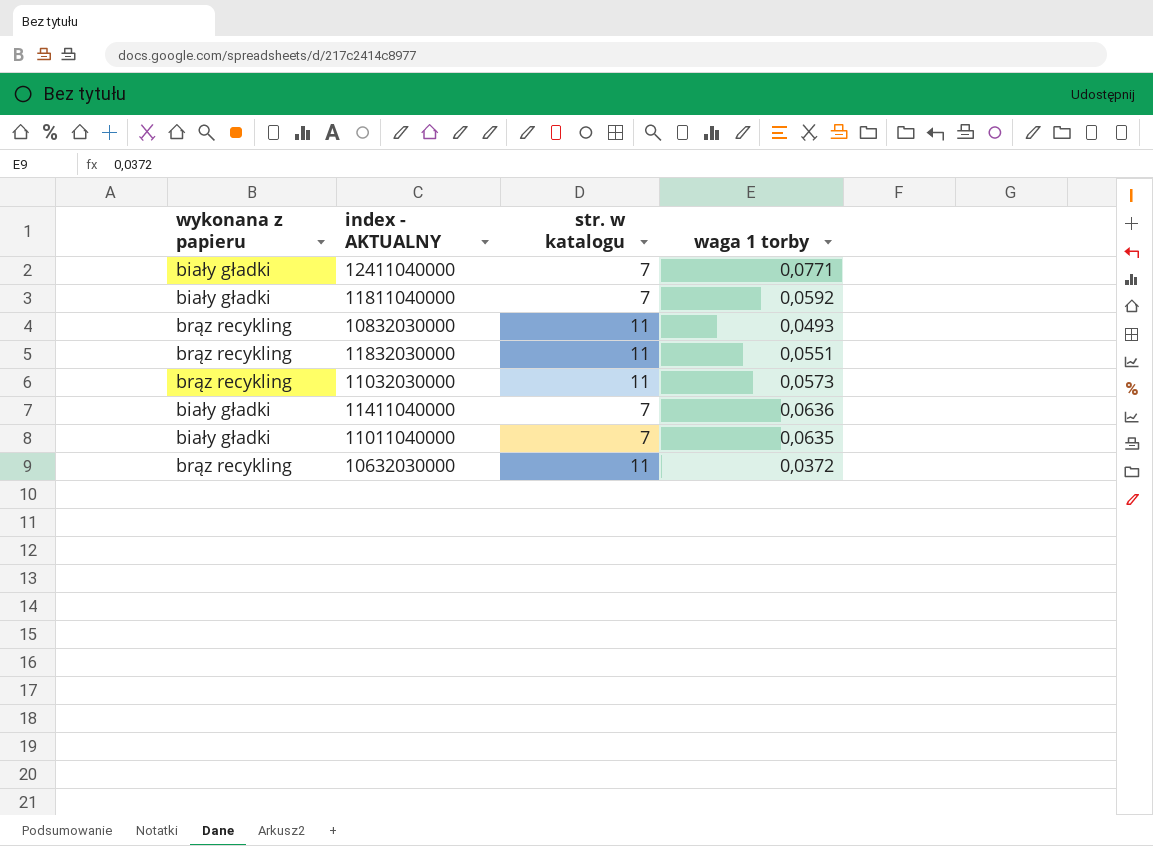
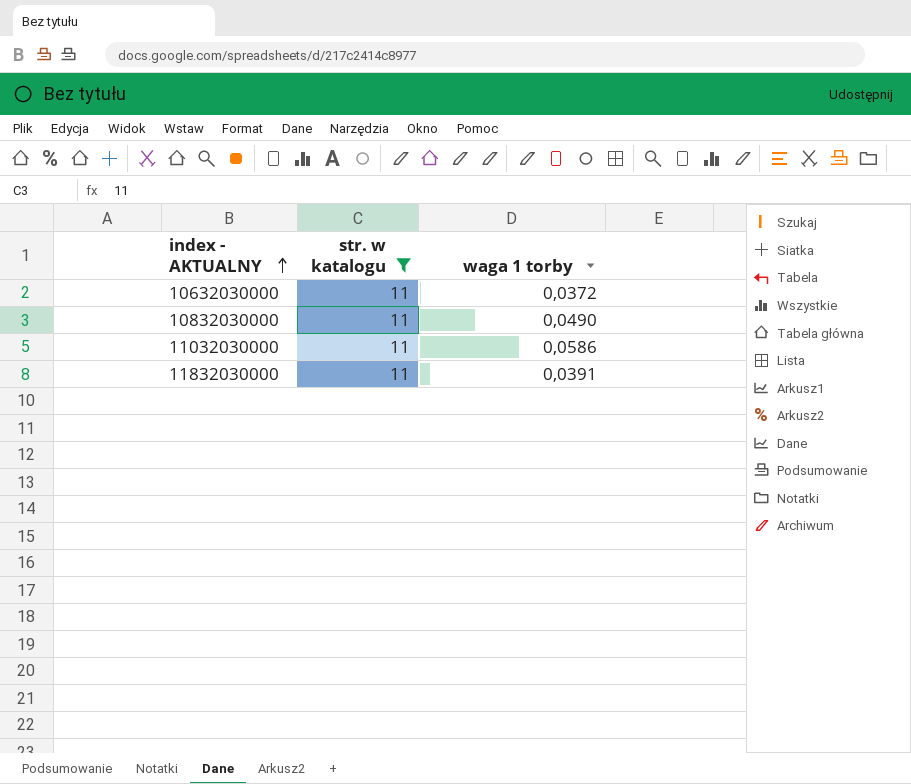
filter: none -> str. w katalogu = 11
row order: none -> index - AKTUALNY ascending
column wykonana z papieru | position: 1 -> none
10832030000 | waga 1 torby: 0,0493 -> 0,0490
11032030000 | waga 1 torby: 0,0573 -> 0,0586
11832030000 | waga 1 torby: 0,0551 -> 0,0391

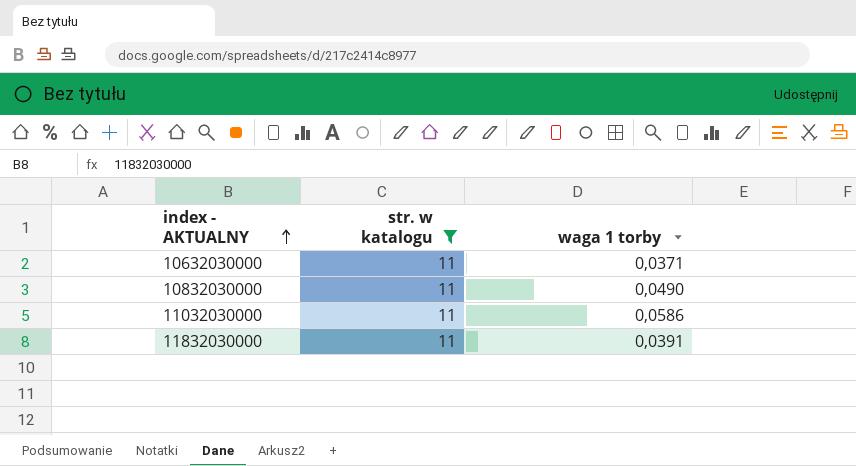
10632030000 | waga 1 torby: 0,0372 -> 0,0371

